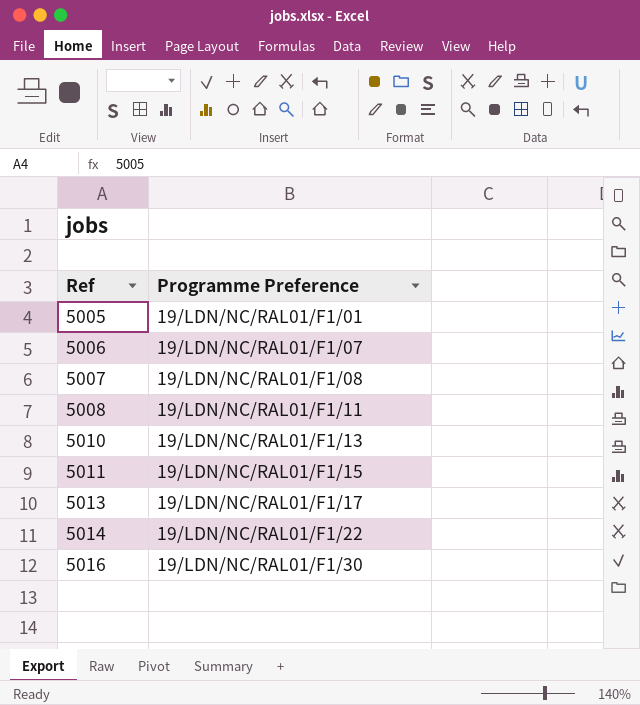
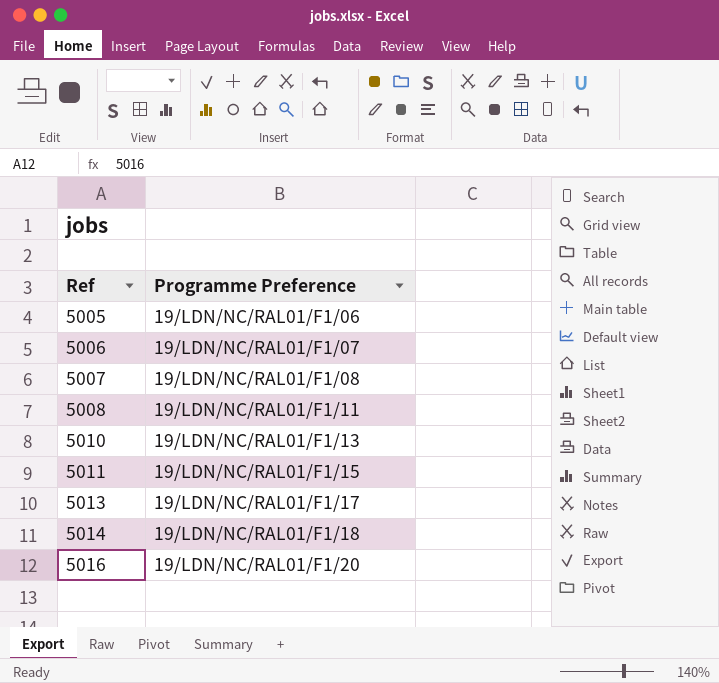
5005 | Programme Preference: 19/LDN/NC/RAL01/F1/01 -> 19/LDN/NC/RAL01/F1/06
5014 | Programme Preference: 19/LDN/NC/RAL01/F1/22 -> 19/LDN/NC/RAL01/F1/18
5016 | Programme Preference: 19/LDN/NC/RAL01/F1/30 -> 19/LDN/NC/RAL01/F1/20

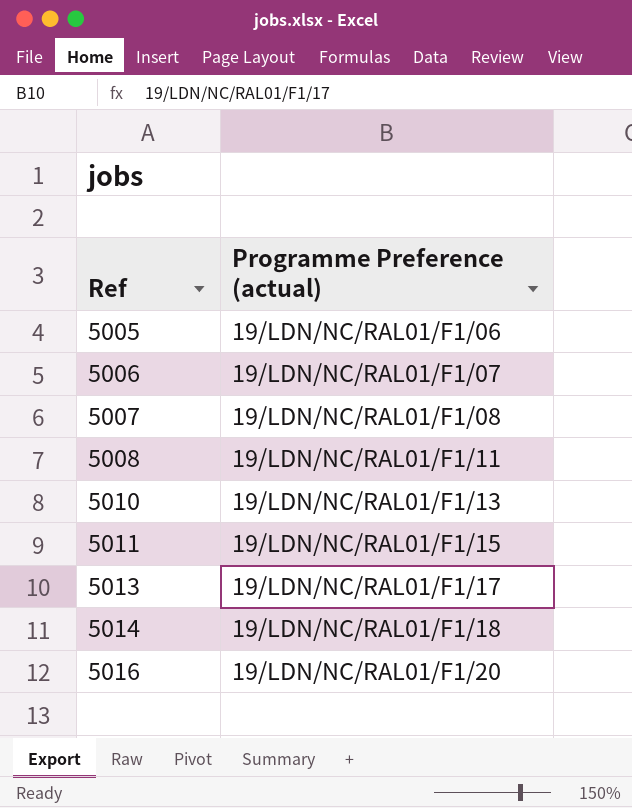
column name: Programme Preference -> Programme Preference (actual)

